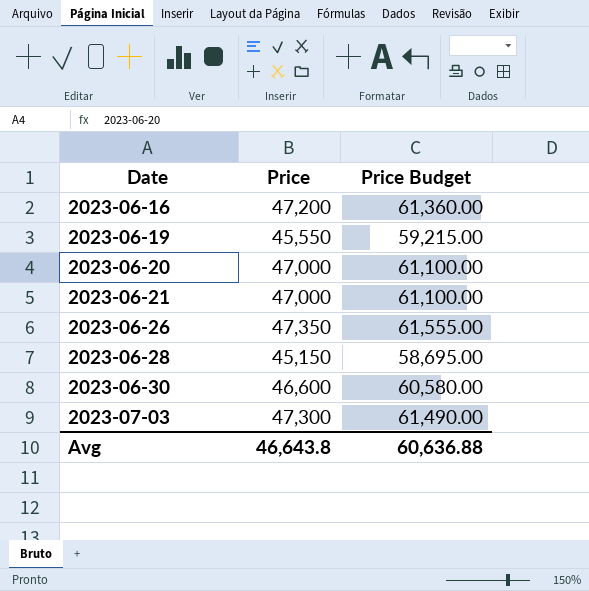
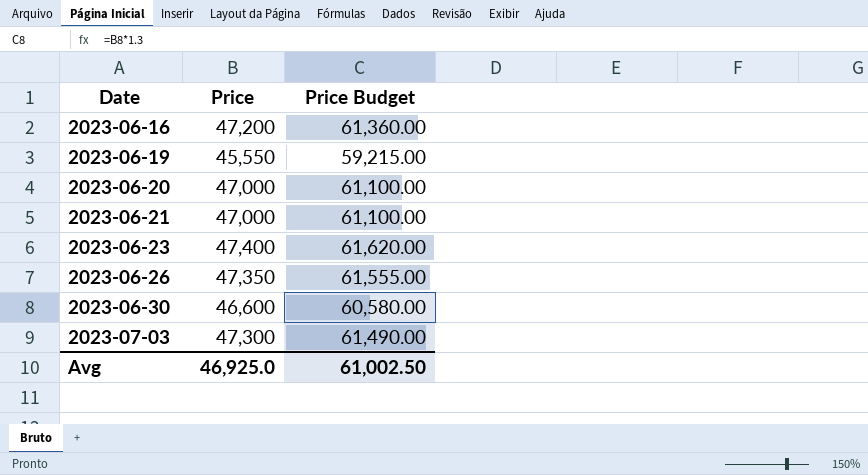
row 2023-06-28: 45,150 | 58,695.00 -> none
row 2023-06-23: none -> 47,400 | 61,620.00
Avg | Price: 46,643.8 -> 46,925.0
Avg | Price Budget: 60,636.88 -> 61,002.50

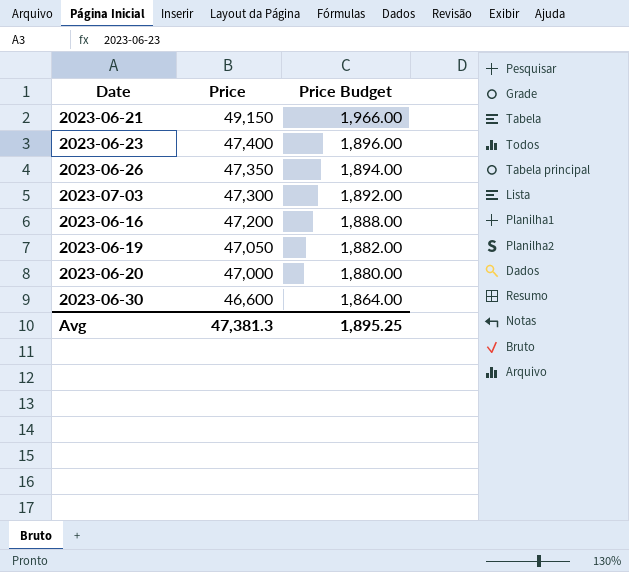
row order: Date ascending -> Price descending
column Price Budget | formula: [Price] * 1.3 -> [Price] * 0.04
2023-06-21 | Price: 47,000 -> 49,150
2023-06-19 | Price: 45,550 -> 47,050
Avg | Price: 46,925.0 -> 47,381.3
Avg | Price Budget: 61,002.50 -> 1,895.25

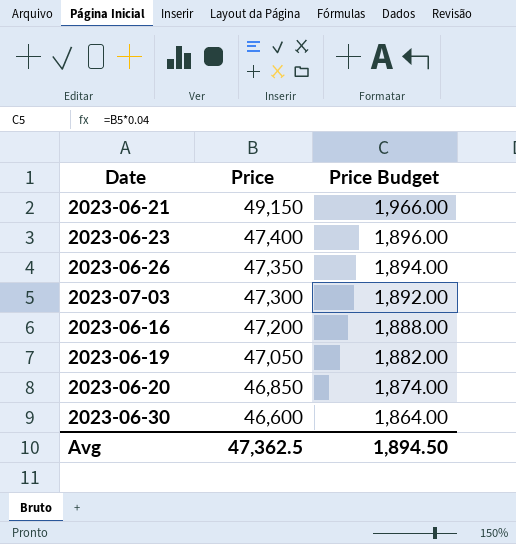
2023-06-20 | Price: 47,000 -> 46,850
2023-06-20 | Price Budget: 1,880.00 -> 1,874.00
Avg | Price: 47,381.3 -> 47,362.5
Avg | Price Budget: 1,895.25 -> 1,894.50

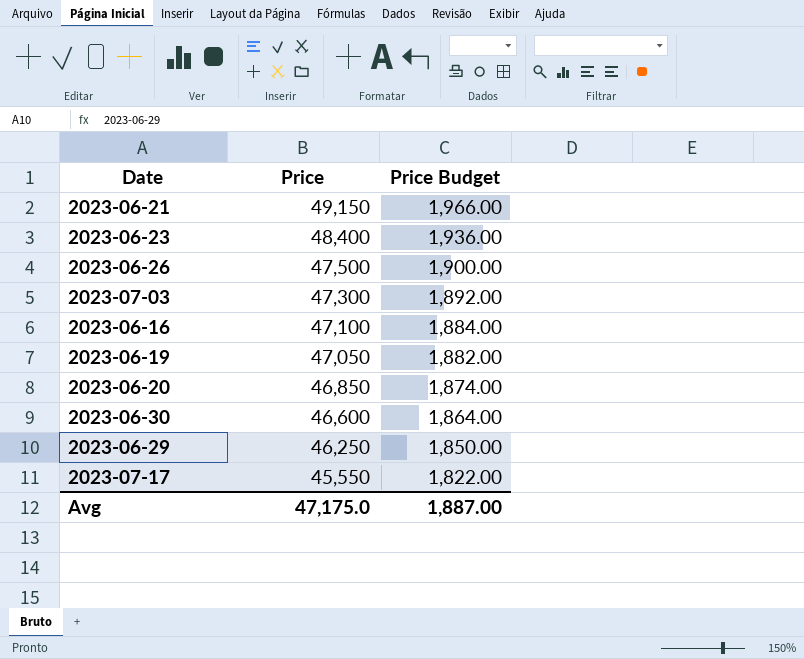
2023-06-23 | Price: 47,400 -> 48,400
2023-06-23 | Price Budget: 1,896.00 -> 1,936.00
2023-06-26 | Price: 47,350 -> 47,500
2023-06-26 | Price Budget: 1,894.00 -> 1,900.00
2023-06-16 | Price: 47,200 -> 47,100
2023-06-16 | Price Budget: 1,888.00 -> 1,884.00
row 2023-06-29: none -> 46,250 | 1,850.00
row 2023-07-17: none -> 45,550 | 1,822.00
Avg | Price: 47,362.5 -> 47,175.0
Avg | Price Budget: 1,894.50 -> 1,887.00

